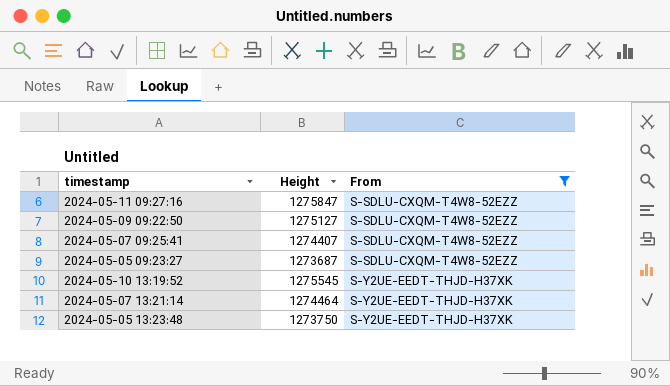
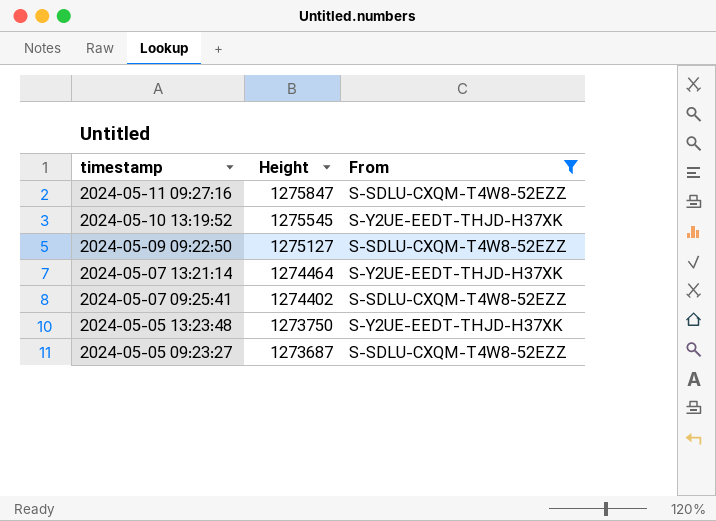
row order: From ascending -> timestamp descending
2024-05-07 09:25:41 | Height: 1274407 -> 1274402

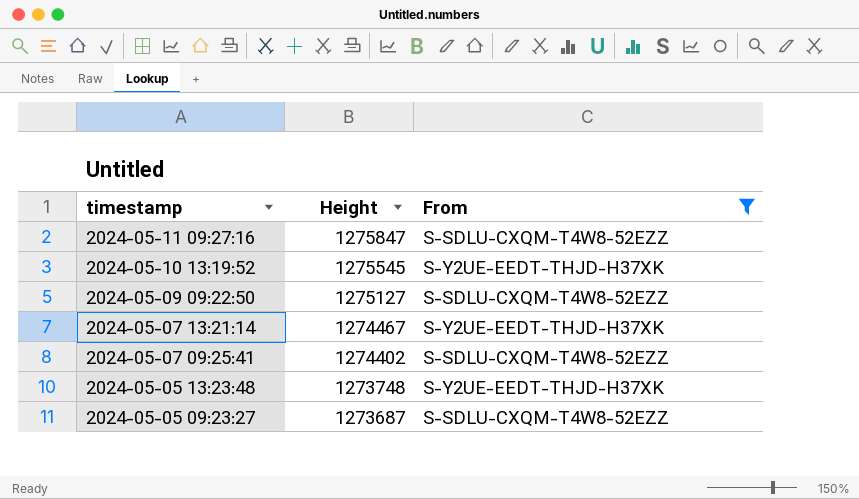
2024-05-07 13:21:14 | Height: 1274464 -> 1274467
2024-05-05 13:23:48 | Height: 1273750 -> 1273748

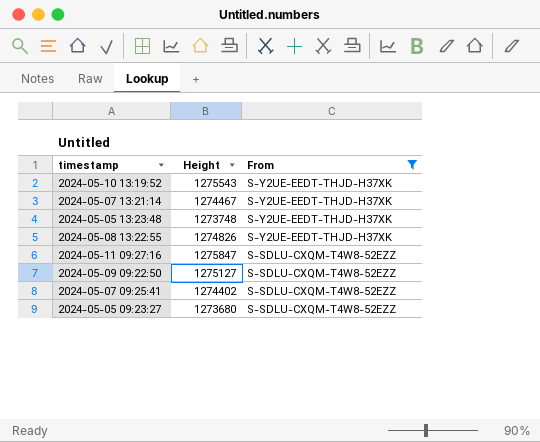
row order: timestamp descending -> From descending
2024-05-10 13:19:52 | Height: 1275545 -> 1275543
row 2024-05-08 13:22:55: none -> 1274826 | S-Y2UE-EEDT-THJD-H37XK
2024-05-05 09:23:27 | Height: 1273687 -> 1273680

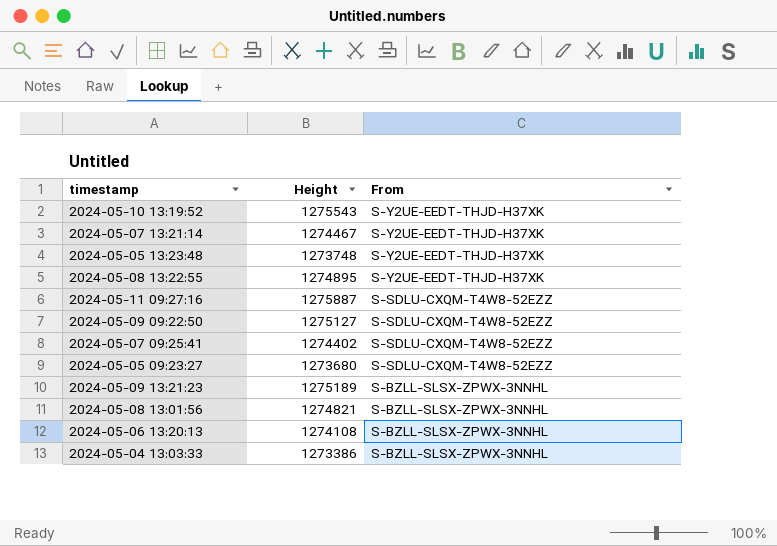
filter: From != S-BZLL-SLSX-ZPWX-3NNHL -> none
2024-05-08 13:22:55 | Height: 1274826 -> 1274895
2024-05-11 09:27:16 | Height: 1275847 -> 1275887

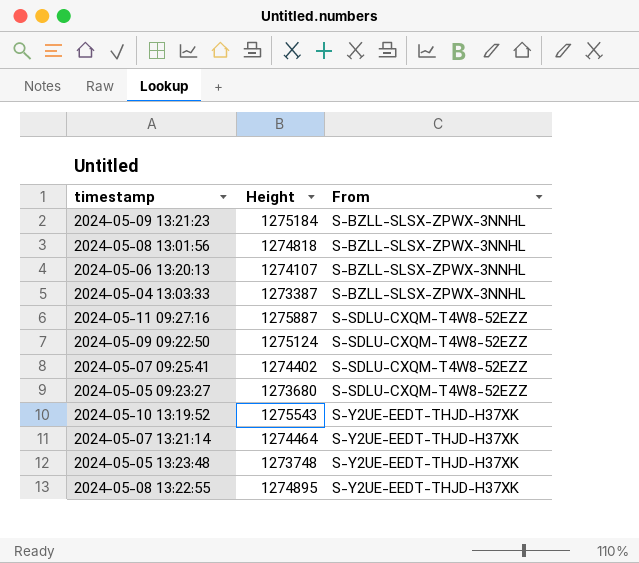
row order: From descending -> From ascending
2024-05-09 13:21:23 | Height: 1275189 -> 1275184
2024-05-08 13:01:56 | Height: 1274821 -> 1274818
2024-05-06 13:20:13 | Height: 1274108 -> 1274107
2024-05-04 13:03:33 | Height: 1273386 -> 1273387
2024-05-09 09:22:50 | Height: 1275127 -> 1275124
2024-05-07 13:21:14 | Height: 1274467 -> 1274464

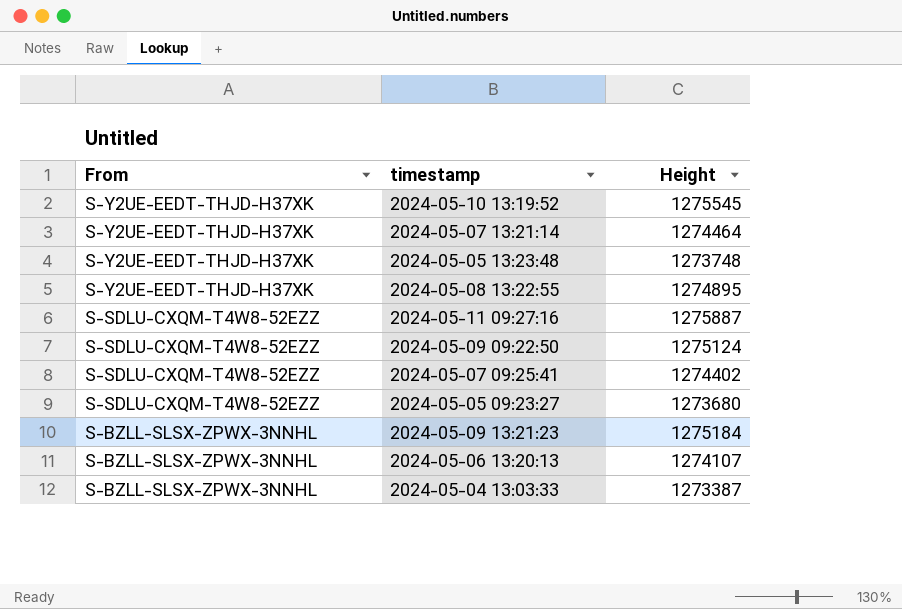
row order: From ascending -> From descending
column From | position: 3 -> 1
row 2024-05-08 13:01:56: 1274818 | S-BZLL-SLSX-ZPWX-3NNHL -> none
2024-05-10 13:19:52 | Height: 1275543 -> 1275545

